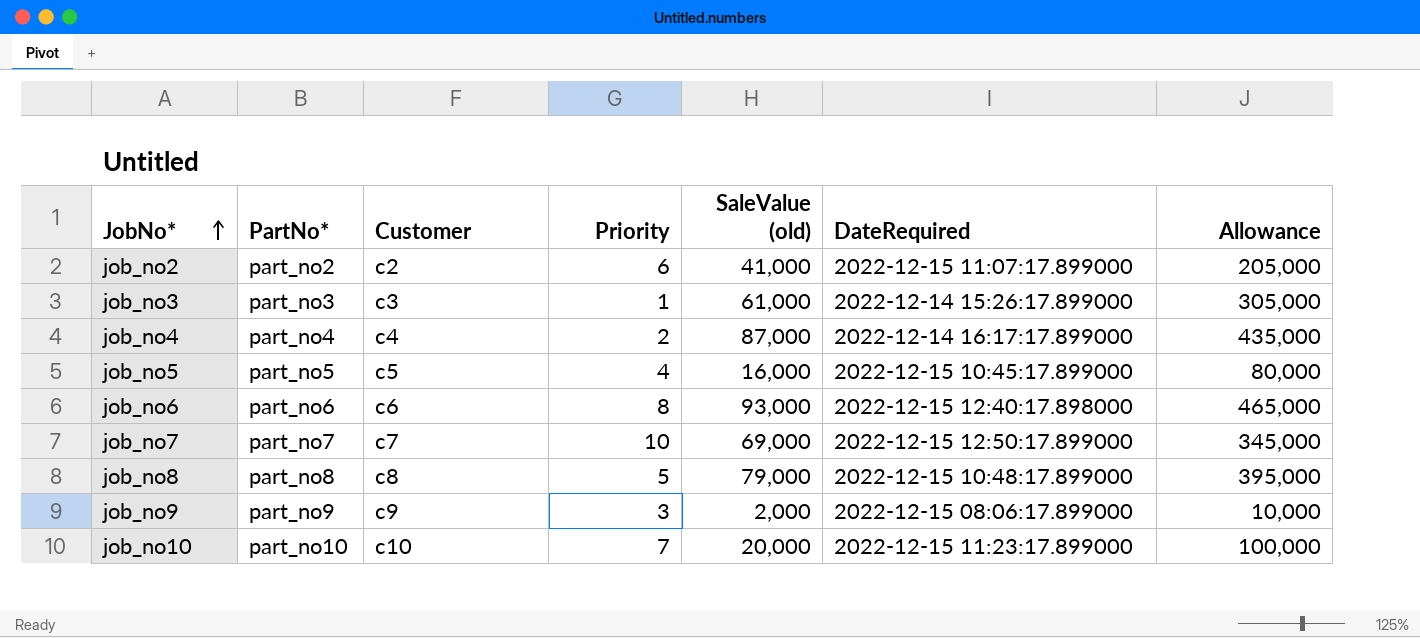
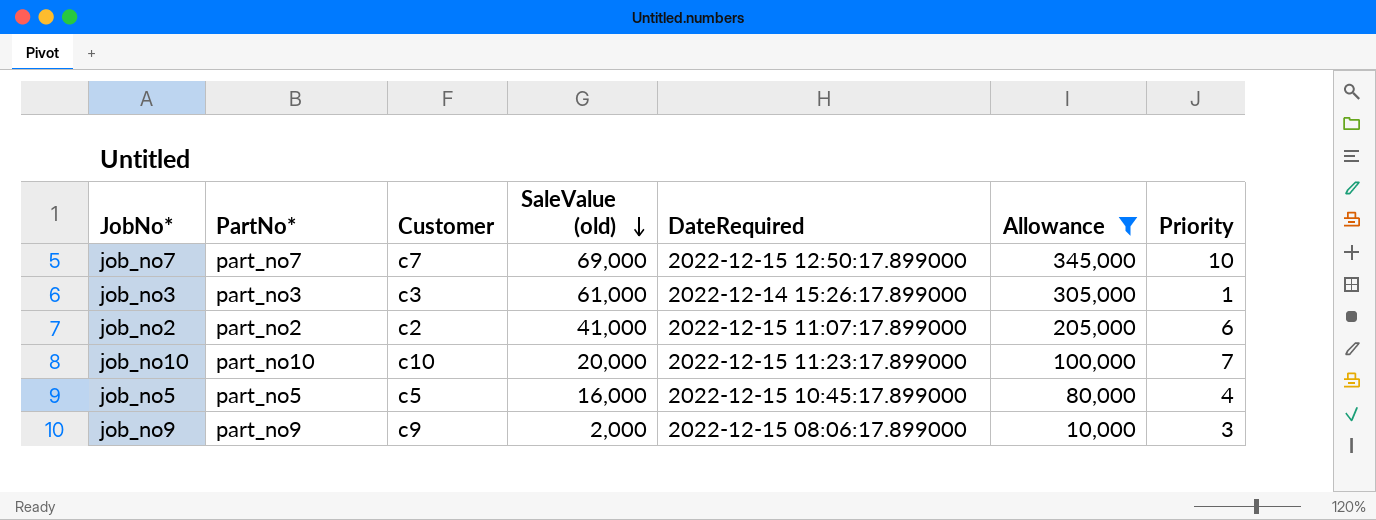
filter: none -> Allowance <= 345,000
row order: JobNo* ascending -> SaleValue (old) descending
column Priority | position: 4 -> 7

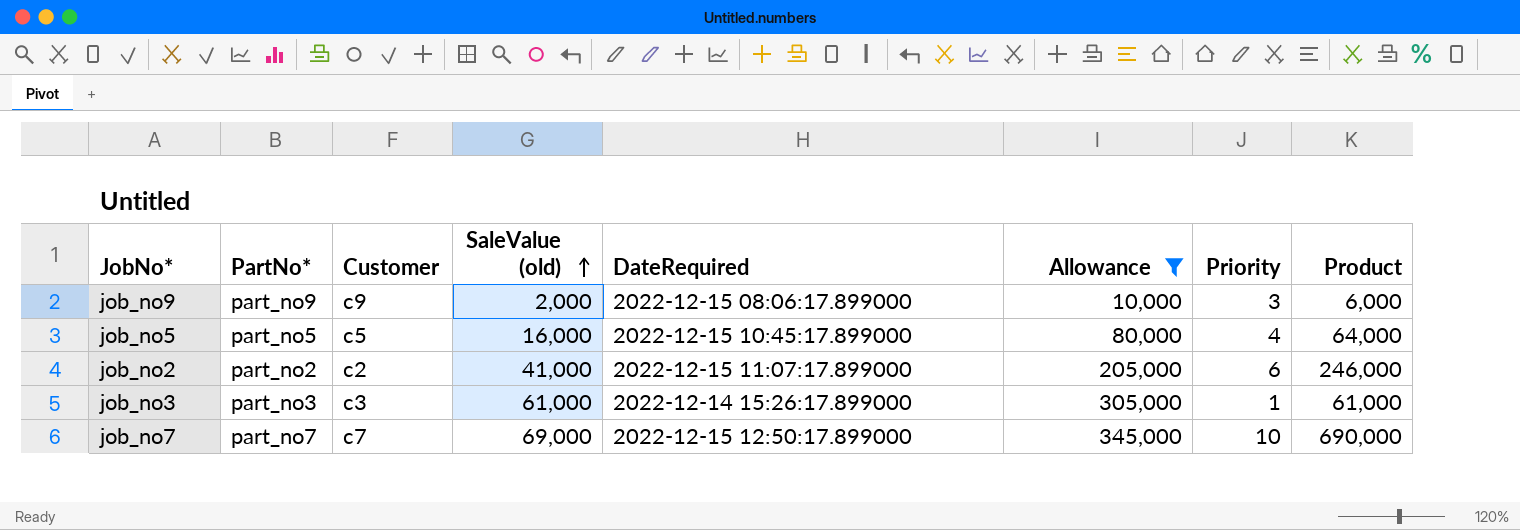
row order: SaleValue (old) descending -> SaleValue (old) ascending
column Product | formula: none -> [SaleValue (old)] * [Priority]
row job_no10: part_no10 | c10 | 20,000 | 2022-12-15 11:23:17.899000 | 100,000 | 7 -> none

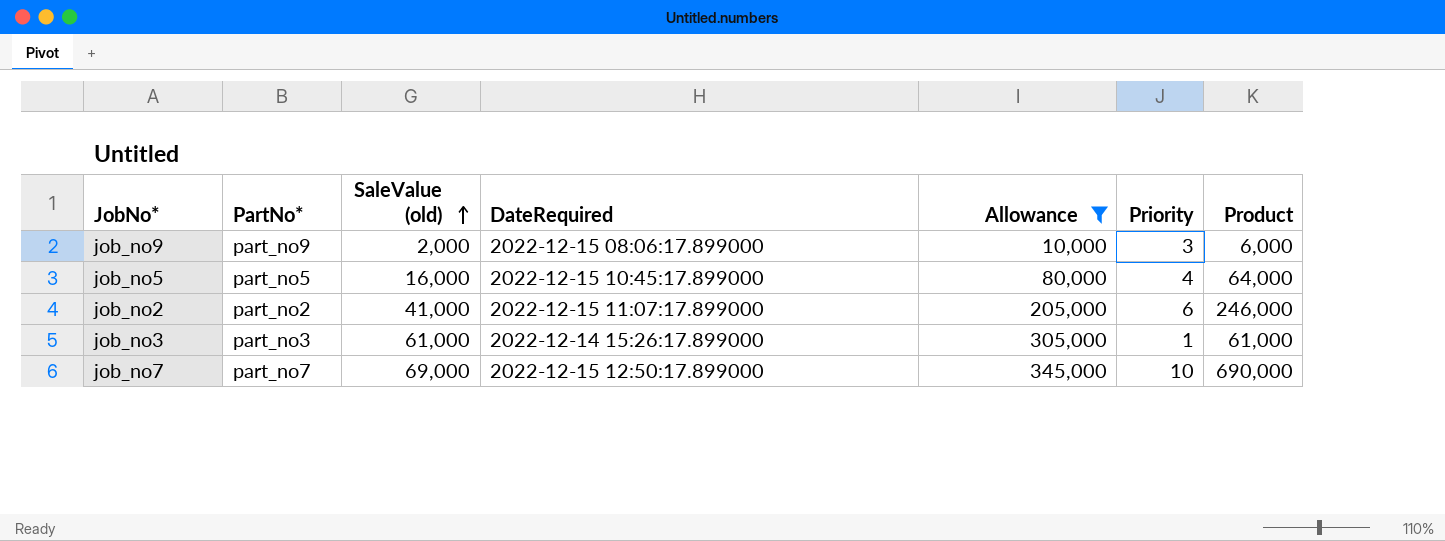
column Customer | position: 3 -> none

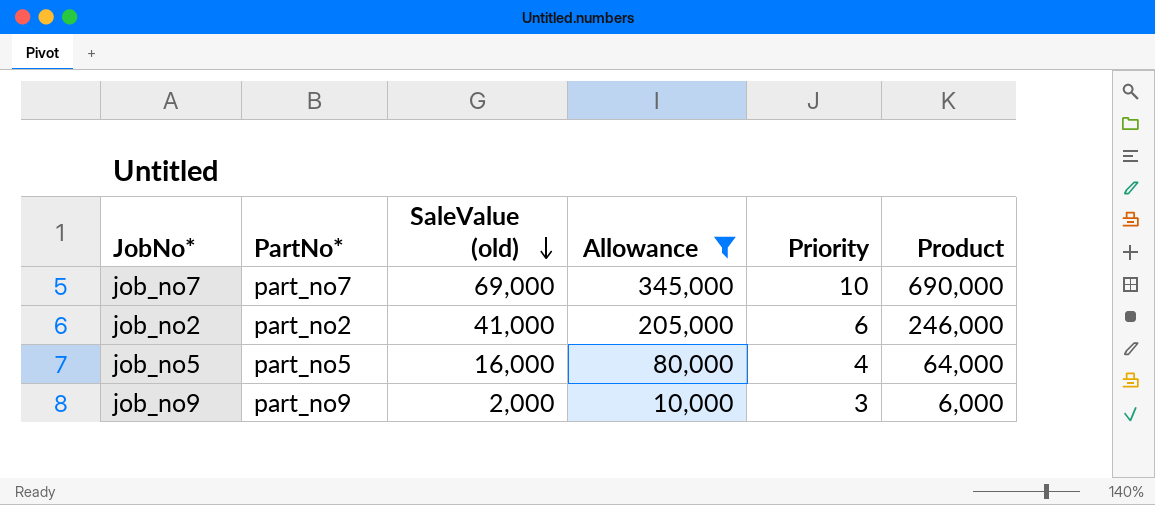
row order: SaleValue (old) ascending -> SaleValue (old) descending
column DateRequired | position: 4 -> none
row job_no3: part_no3 | 61,000 | 2022-12-14 15:26:17.899000 | 305,000 | 1 | 61,000 -> none

